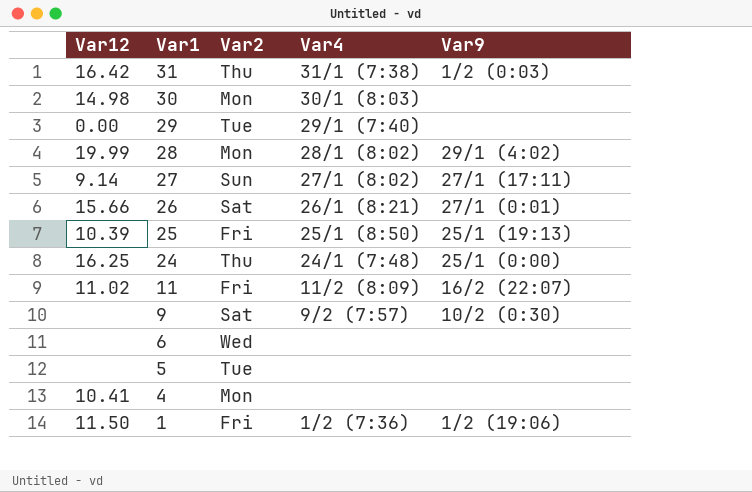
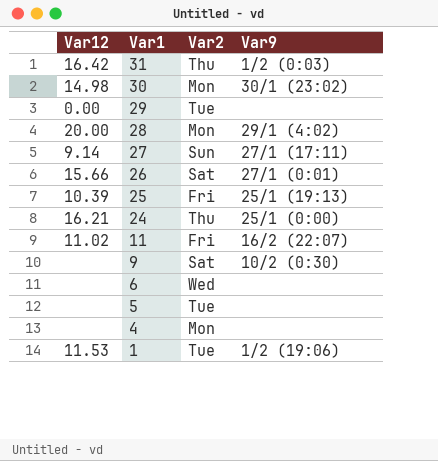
column Var4 | position: 4 -> none
30 | Var9: none -> 30/1 (23:02)
28 | Var12: 19.99 -> 20.00
24 | Var12: 16.25 -> 16.21
4 | Var12: 10.41 -> none
1 | Var12: 11.50 -> 11.53
1 | Var2: Fri -> Tue

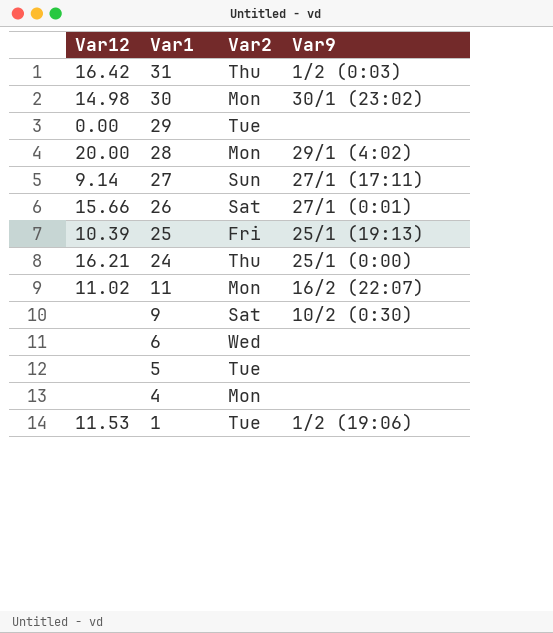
11 | Var2: Fri -> Mon

